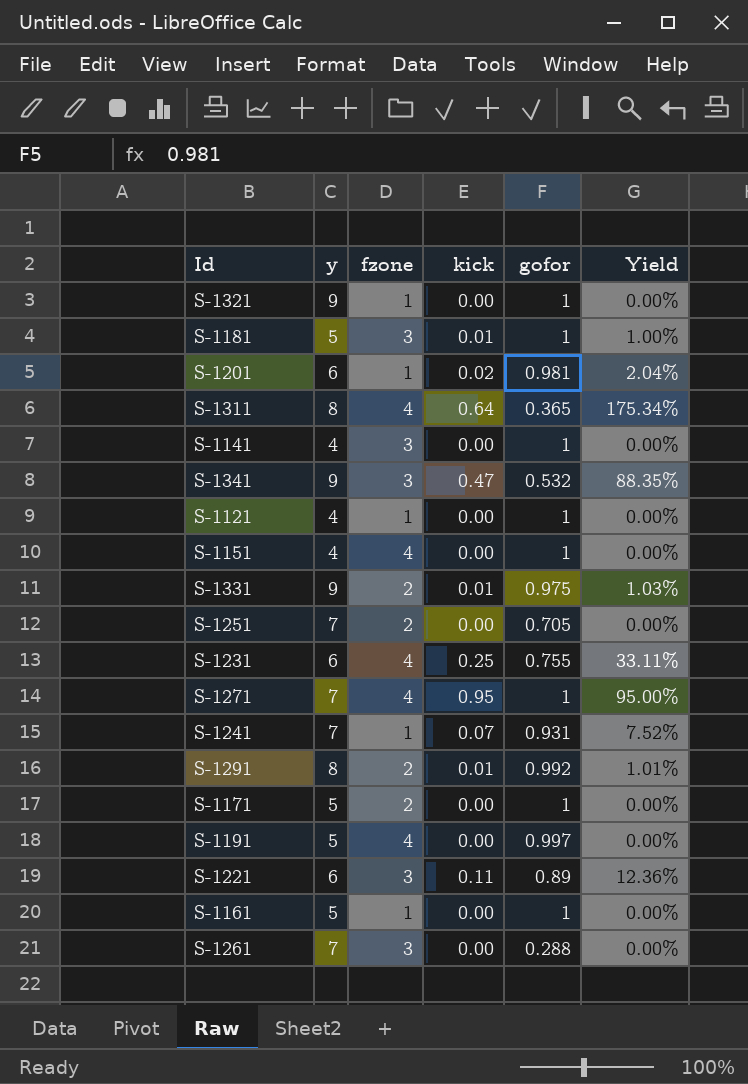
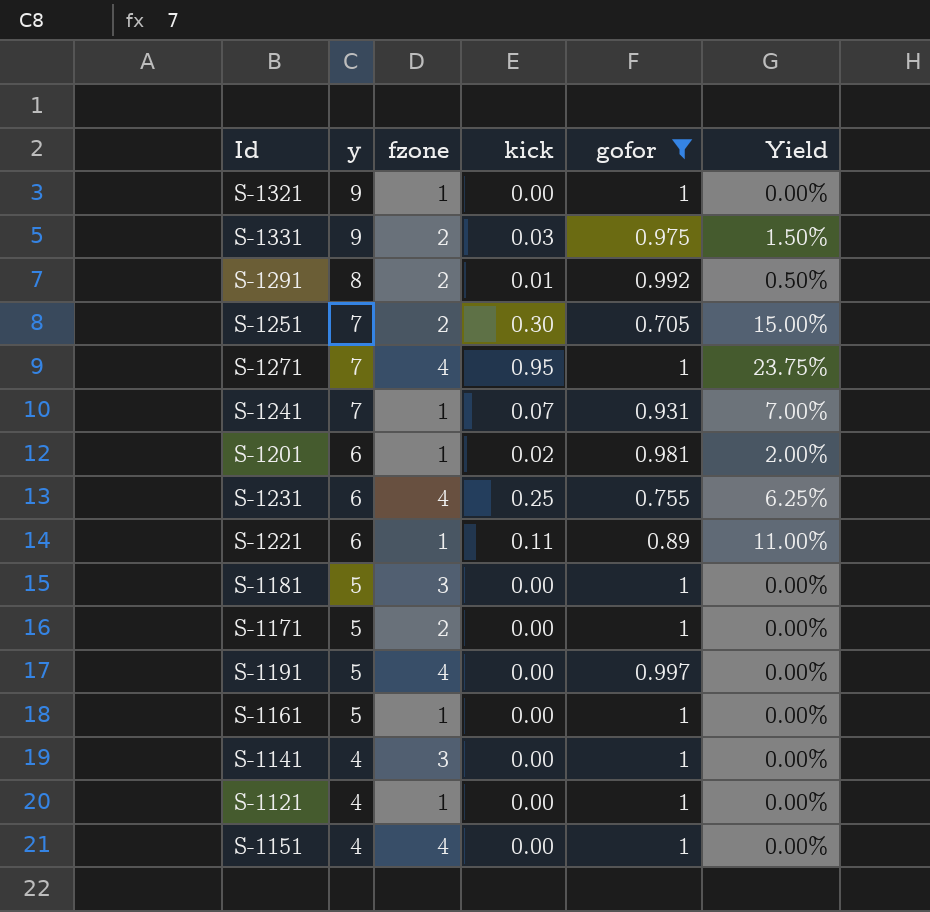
filter: none -> gofor >= 0.705
row order: none -> y descending
column Yield | formula: [kick] / [gofor] -> [kick] / [fzone]
S-1331 | kick: 0.01 -> 0.03
S-1251 | kick: 0.00 -> 0.30
S-1221 | fzone: 3 -> 1
S-1181 | kick: 0.01 -> 0.00

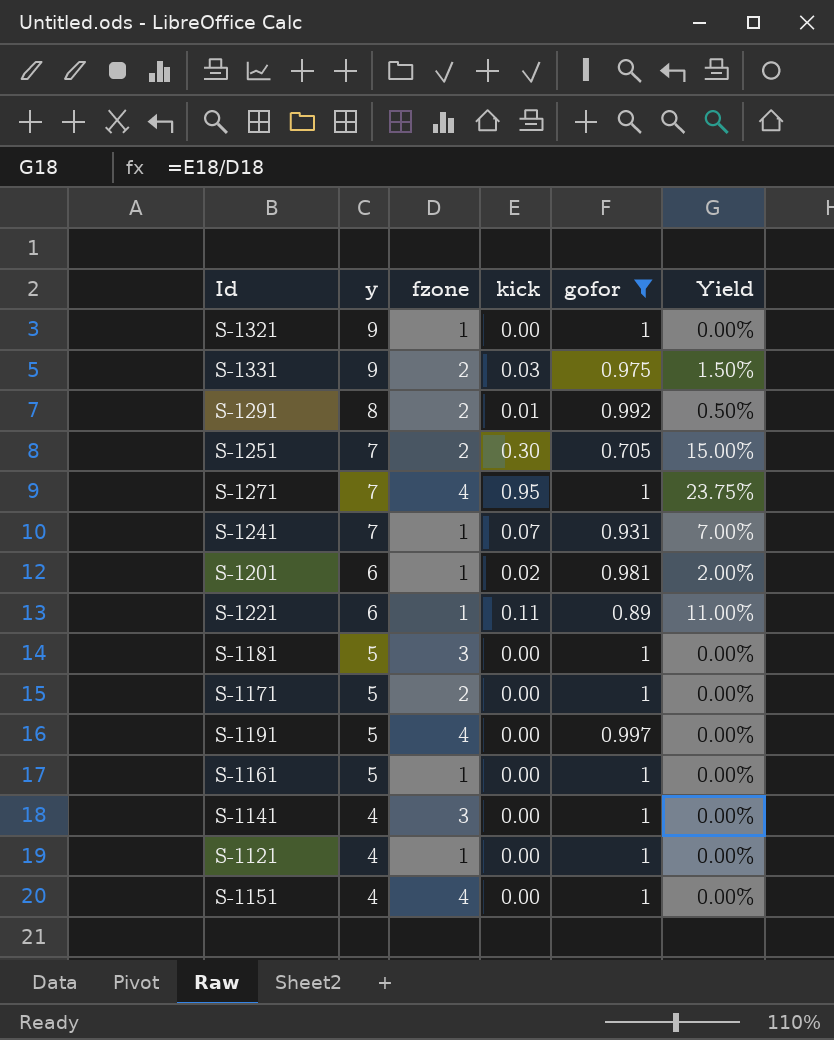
row S-1231: 6 | 4 | 0.25 | 0.755 | 6.25% -> none

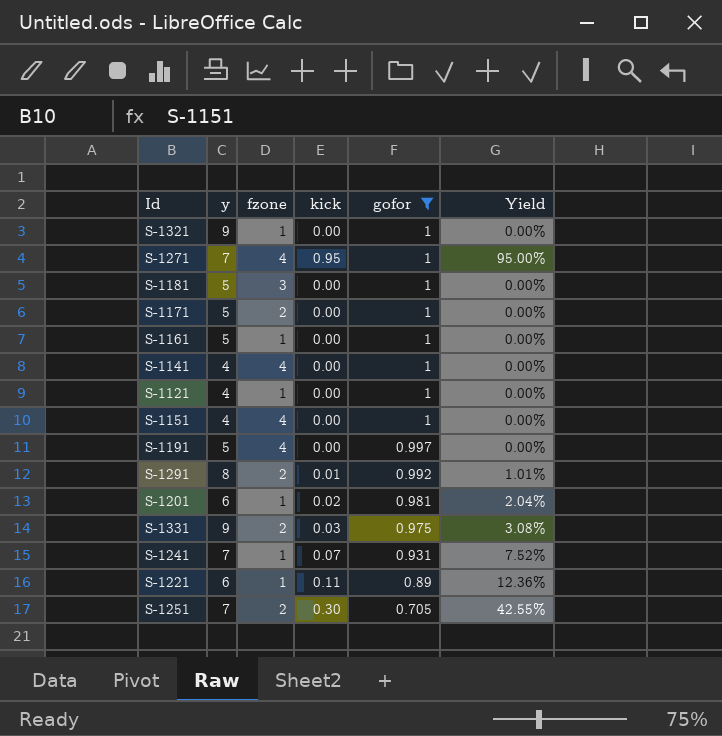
row order: y descending -> gofor descending
column Yield | formula: [kick] / [fzone] -> [kick] / [gofor]
S-1141 | fzone: 3 -> 4

